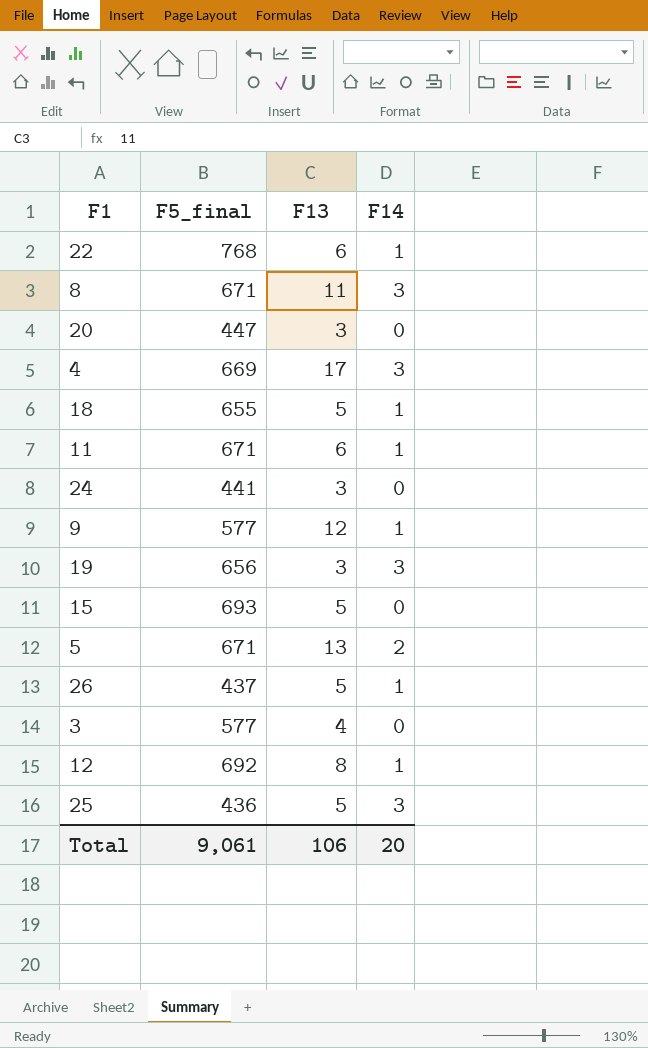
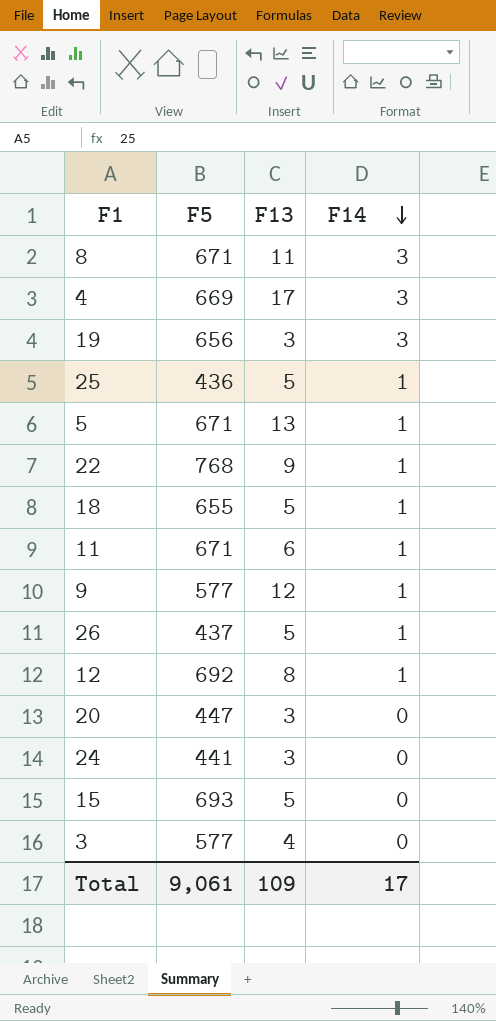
row order: none -> F14 descending
column name: F5_final -> F5
25 | F14: 3 -> 1
5 | F14: 2 -> 1
22 | F13: 6 -> 9
Total | F13: 106 -> 109
Total | F14: 20 -> 17

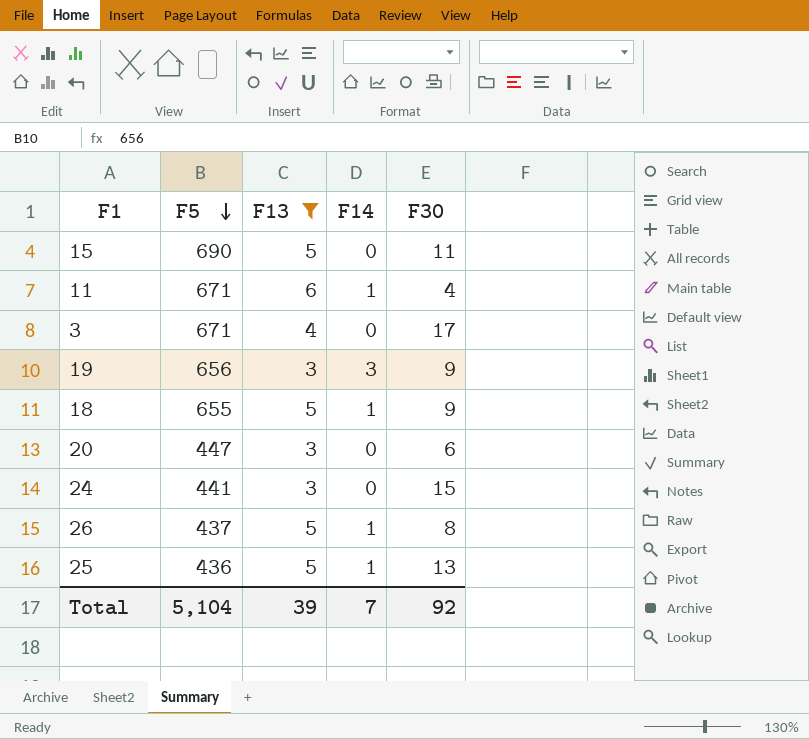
filter: none -> F13 <= 6
row order: F14 descending -> F5 descending
column F30 | position: none -> 5
15 | F5: 693 -> 690
3 | F5: 577 -> 671
Total | F5: 9,061 -> 5,104
Total | F13: 109 -> 39
Total | F14: 17 -> 7

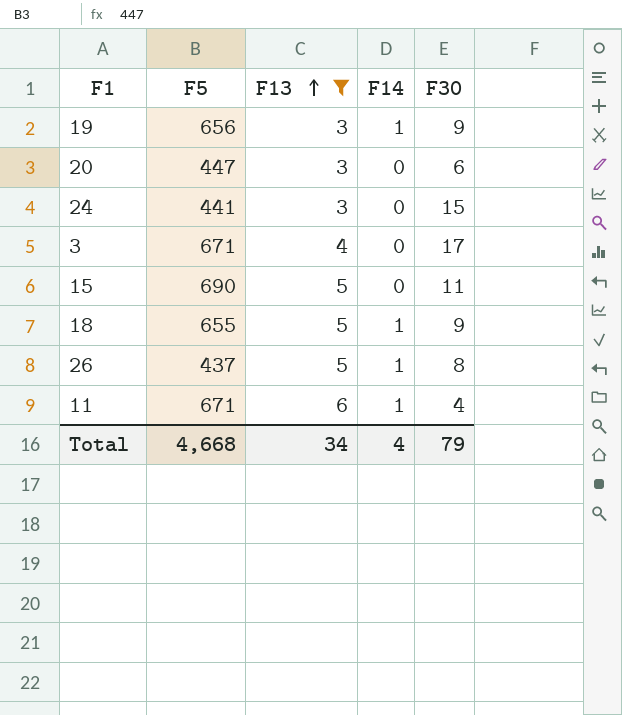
row order: F5 descending -> F13 ascending
row 25: 436 | 5 | 1 | 13 -> none
19 | F14: 3 -> 1
Total | F5: 5,104 -> 4,668
Total | F13: 39 -> 34
Total | F14: 7 -> 4
Total | F30: 92 -> 79

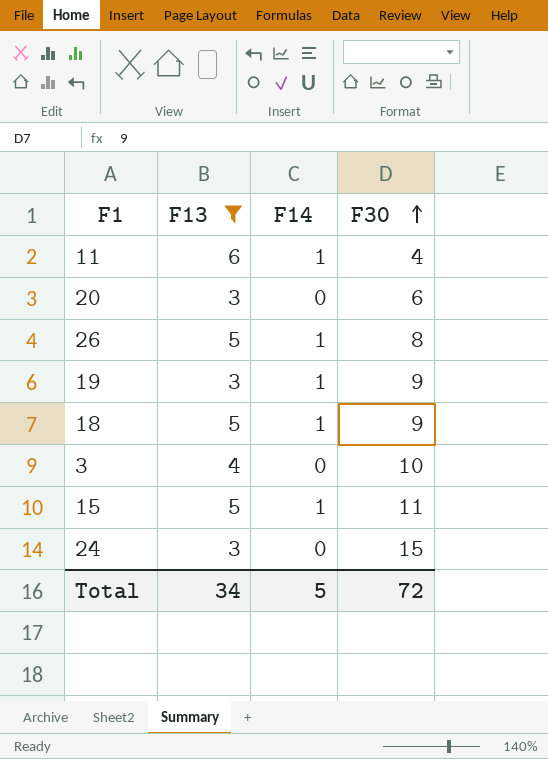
row order: F13 ascending -> F30 ascending
column F5 | position: 2 -> none
3 | F30: 17 -> 10
15 | F14: 0 -> 1
Total | F14: 4 -> 5
Total | F30: 79 -> 72

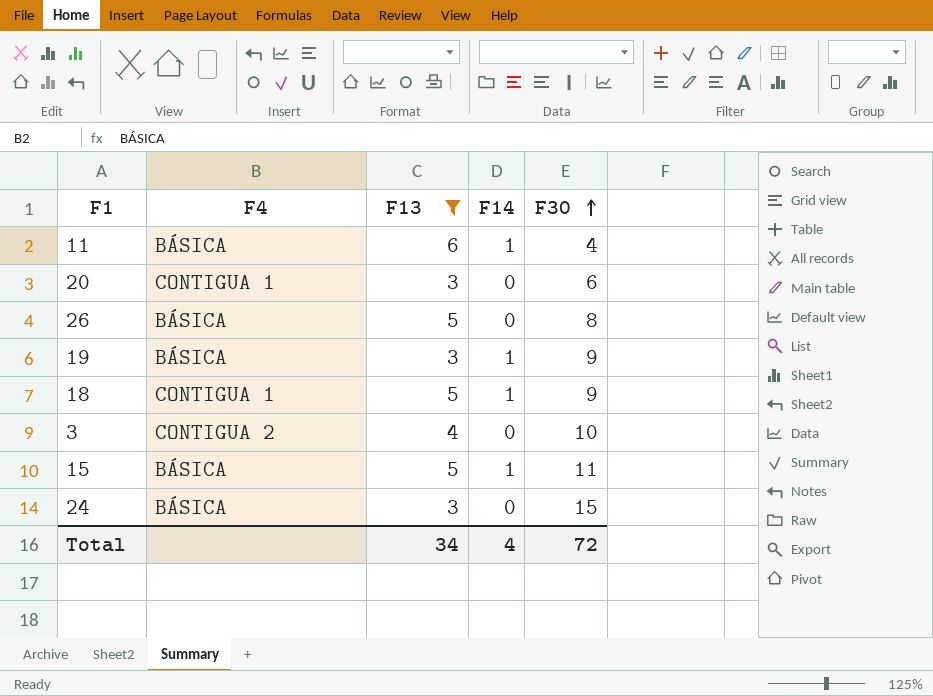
column F4 | position: none -> 2
26 | F14: 1 -> 0
Total | F14: 5 -> 4

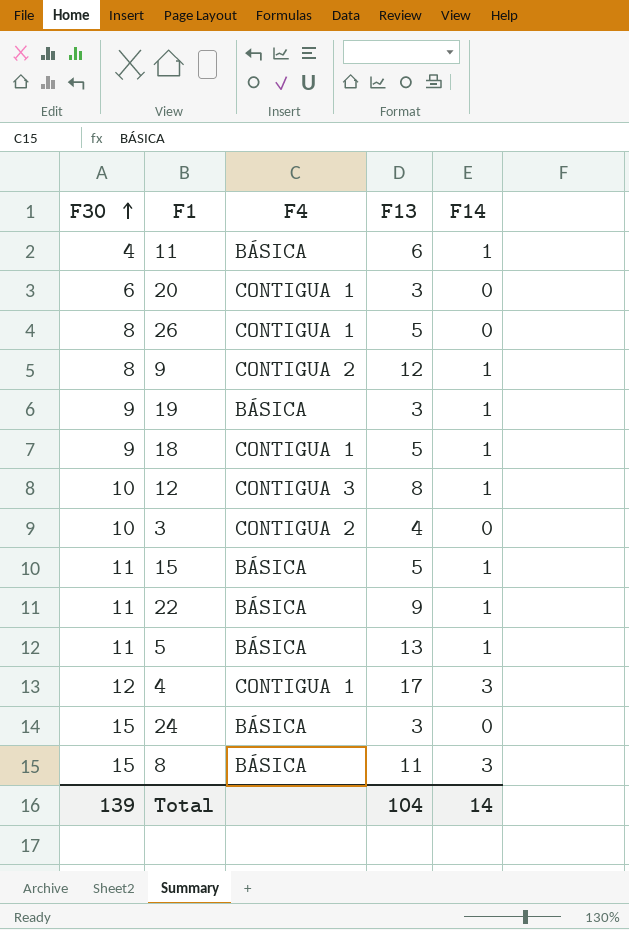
filter: F13 <= 6 -> none
column F30 | position: 5 -> 1
26 | F4: BÁSICA -> CONTIGUA 1
Total | F30: 72 -> 139
Total | F13: 34 -> 104
Total | F14: 4 -> 14

